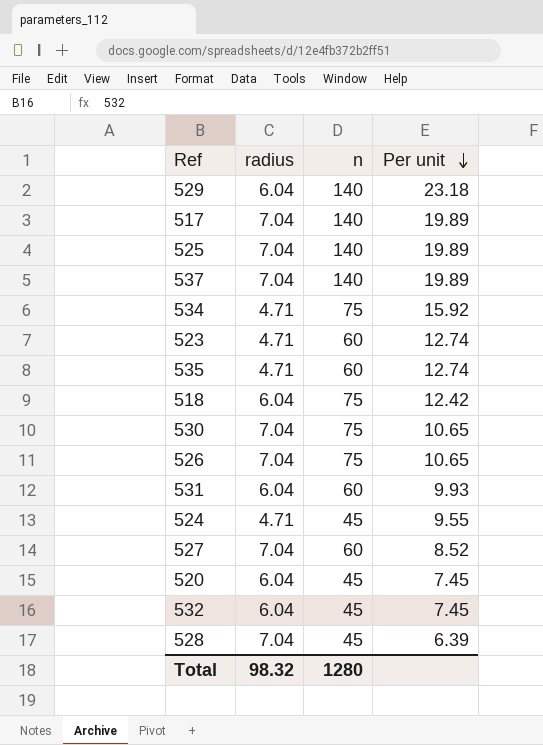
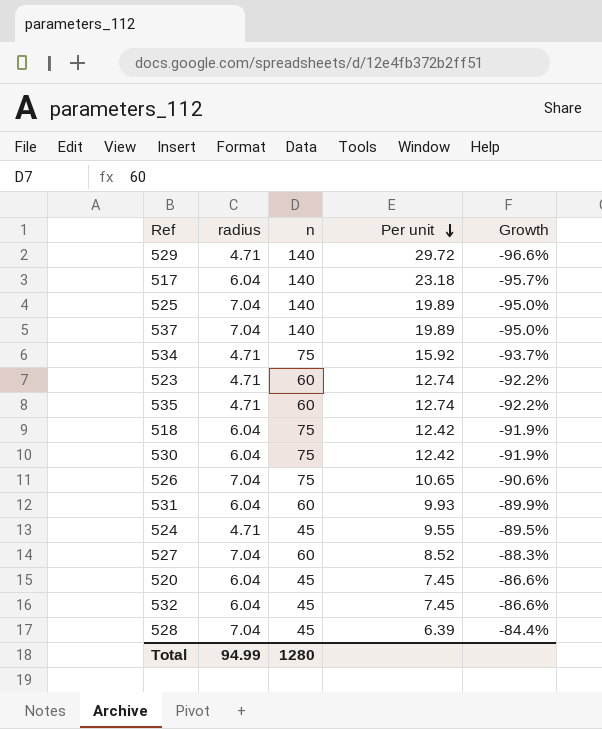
column Growth | formula: none -> ([radius] - [n]) / [n]
529 | radius: 6.04 -> 4.71
529 | Per unit: 23.18 -> 29.72
517 | radius: 7.04 -> 6.04
517 | Per unit: 19.89 -> 23.18
530 | radius: 7.04 -> 6.04
530 | Per unit: 10.65 -> 12.42
Total | radius: 98.32 -> 94.99

